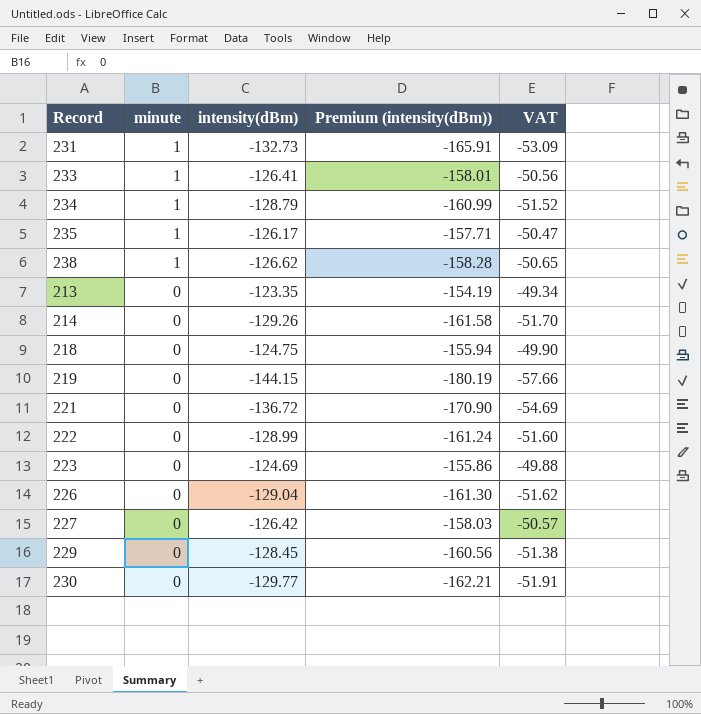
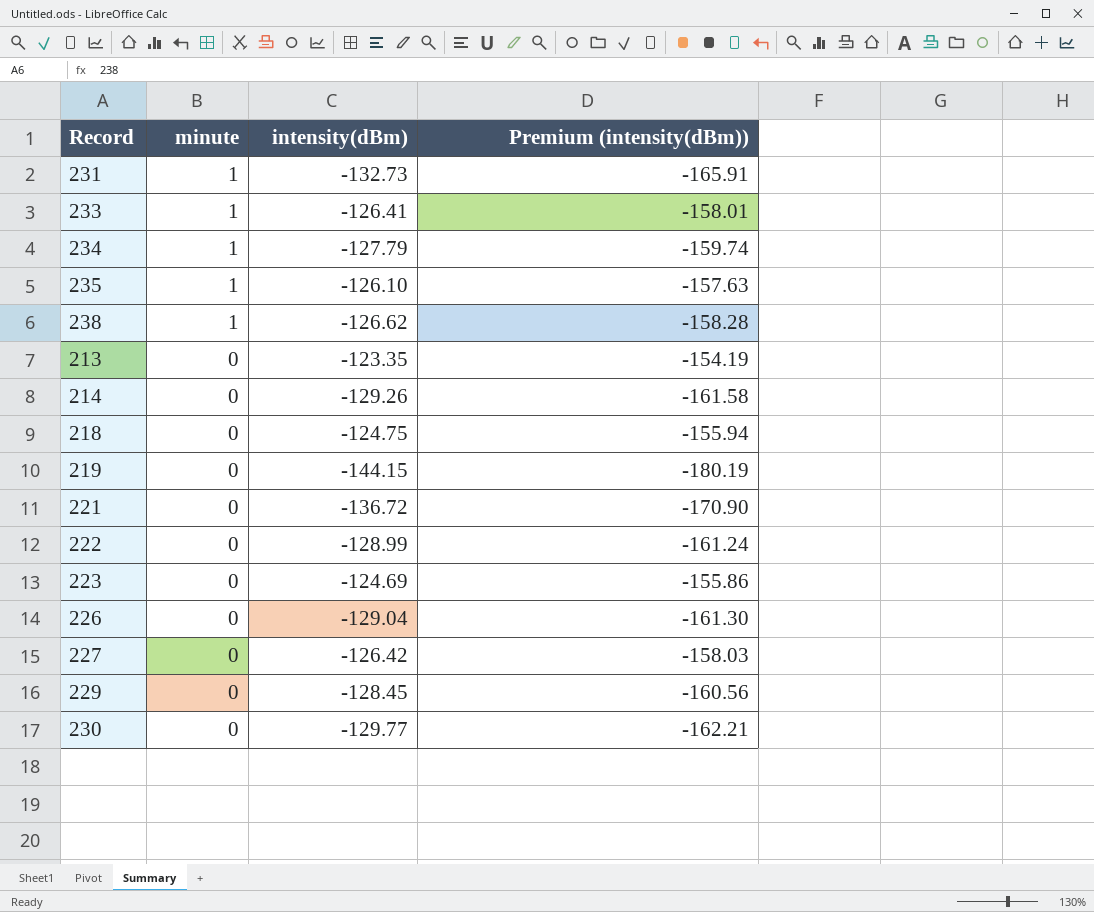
column VAT | formula: [intensity(dBm)] * 0.4 -> none
234 | intensity(dBm): -128.79 -> -127.79
234 | Premium (intensity(dBm)): -160.99 -> -159.74
235 | intensity(dBm): -126.17 -> -126.10
235 | Premium (intensity(dBm)): -157.71 -> -157.63

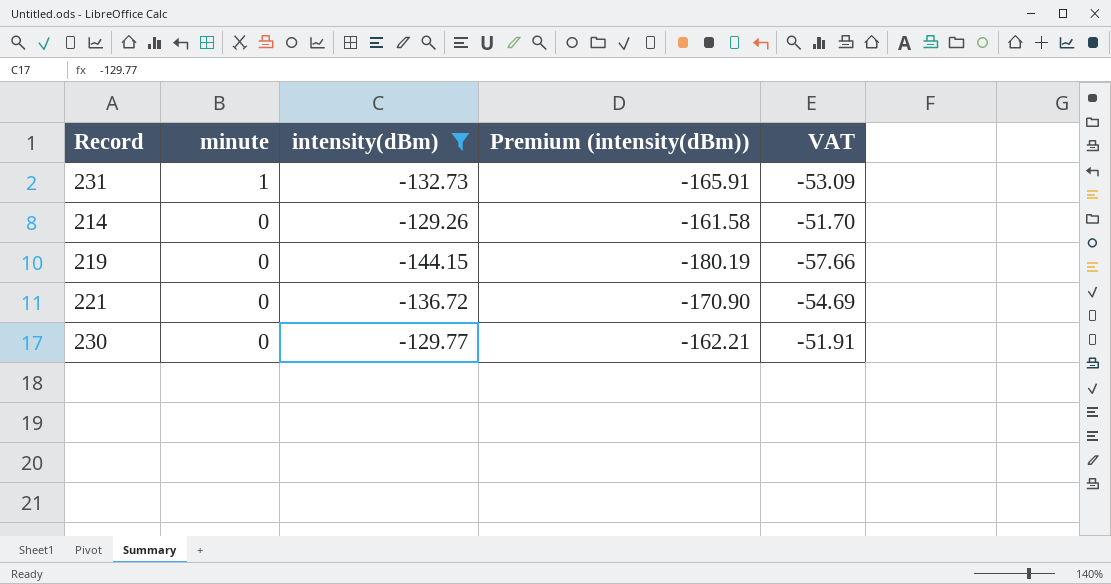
filter: none -> intensity(dBm) <= -129.26
column VAT | formula: none -> [intensity(dBm)] * 0.4

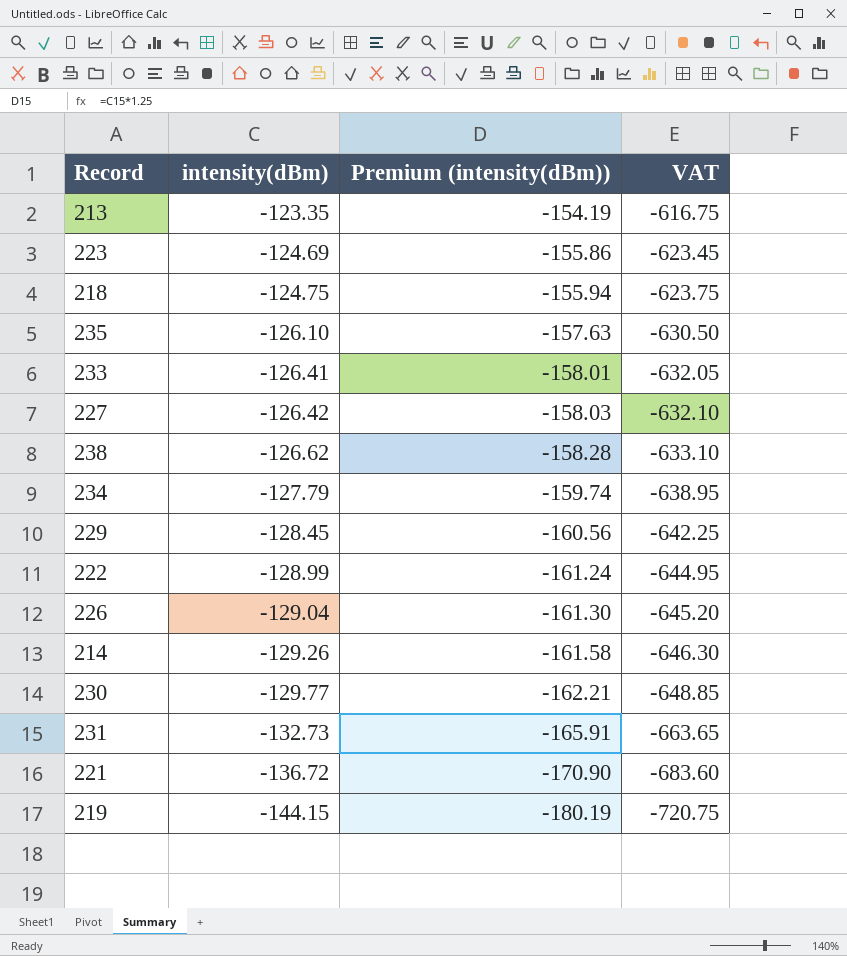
filter: intensity(dBm) <= -129.26 -> none
row order: minute descending -> intensity(dBm) descending
column minute | position: 2 -> none
column VAT | formula: [intensity(dBm)] * 0.4 -> [intensity(dBm)] * 5

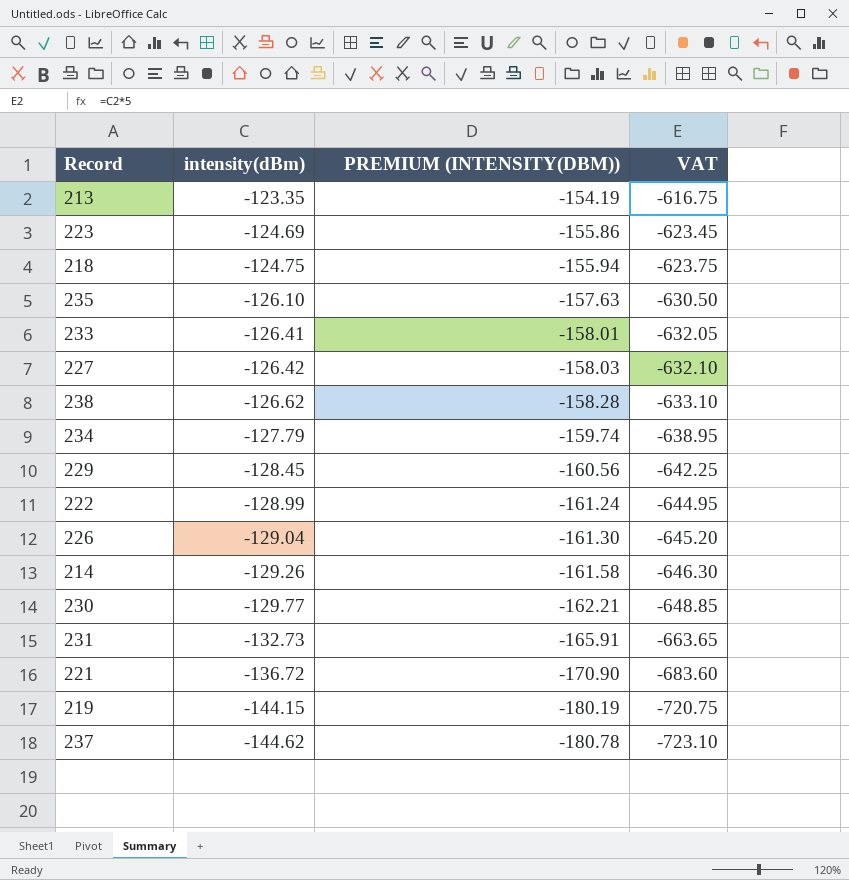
column name: Premium (intensity(dBm)) -> PREMIUM (INTENSITY(DBM))
row 237: none -> -144.62 | -180.78 | -723.10

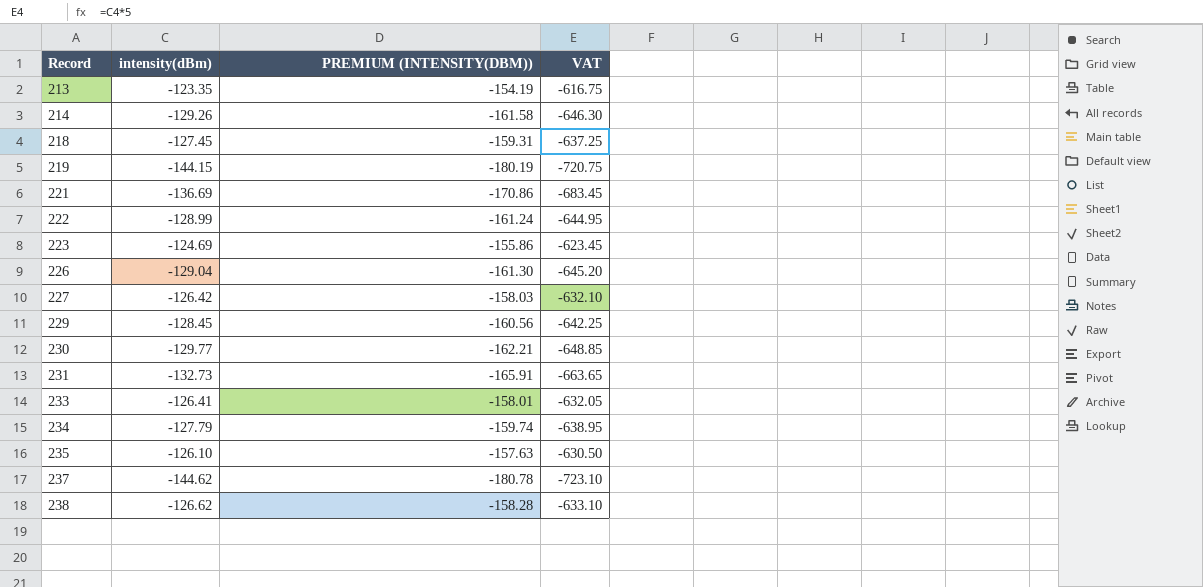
row order: intensity(dBm) descending -> Record ascending
218 | intensity(dBm): -124.75 -> -127.45
218 | PREMIUM (INTENSITY(DBM)): -155.94 -> -159.31
218 | VAT: -623.75 -> -637.25
221 | intensity(dBm): -136.72 -> -136.69
221 | PREMIUM (INTENSITY(DBM)): -170.90 -> -170.86
221 | VAT: -683.60 -> -683.45

